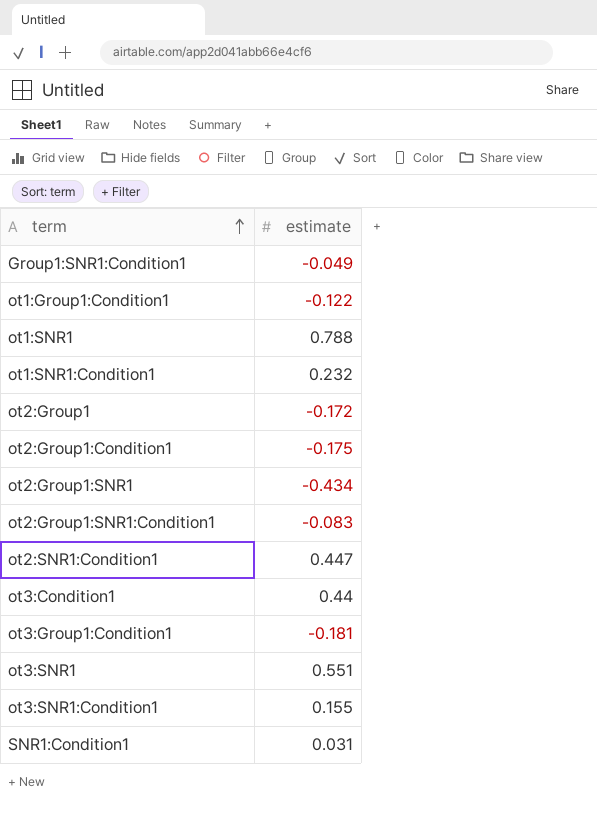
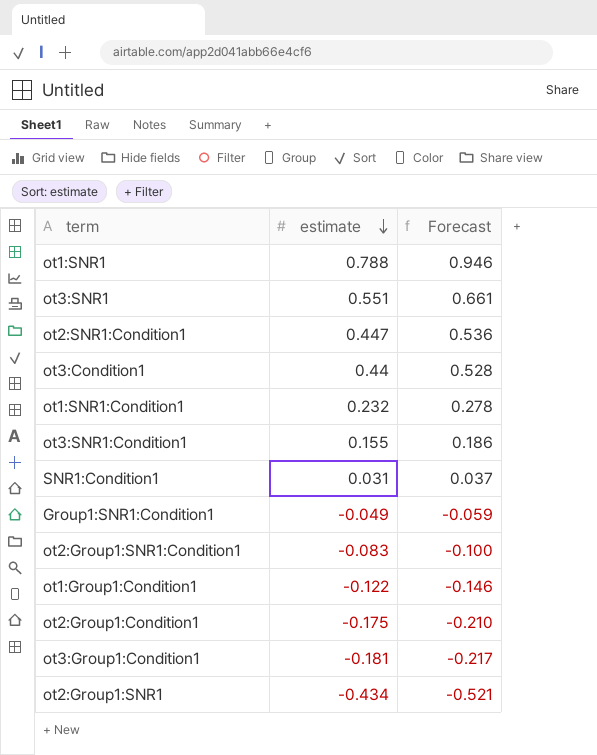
row order: term ascending -> estimate descending
column Forecast | formula: none -> [estimate] * 1.2
row ot2:Group1: -0.172 -> none

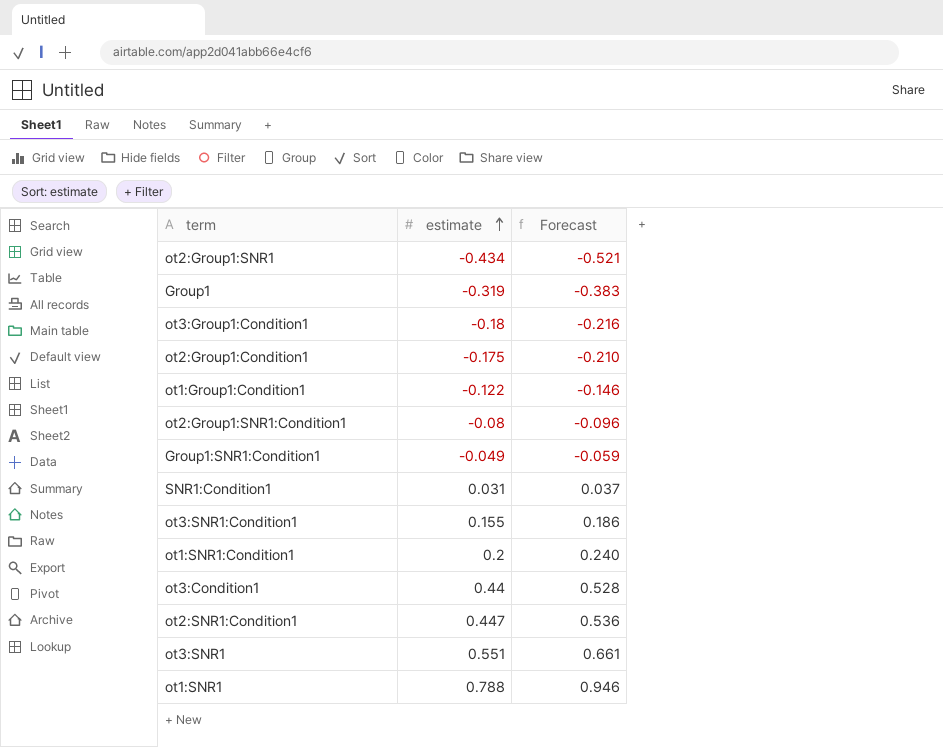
row order: estimate descending -> estimate ascending
row Group1: none -> -0.319 | -0.383
ot3:Group1:Condition1 | estimate: -0.181 -> -0.18
ot3:Group1:Condition1 | Forecast: -0.217 -> -0.216
ot2:Group1:SNR1:Condition1 | estimate: -0.083 -> -0.08
ot2:Group1:SNR1:Condition1 | Forecast: -0.100 -> -0.096
ot1:SNR1:Condition1 | estimate: 0.232 -> 0.2
ot1:SNR1:Condition1 | Forecast: 0.278 -> 0.240

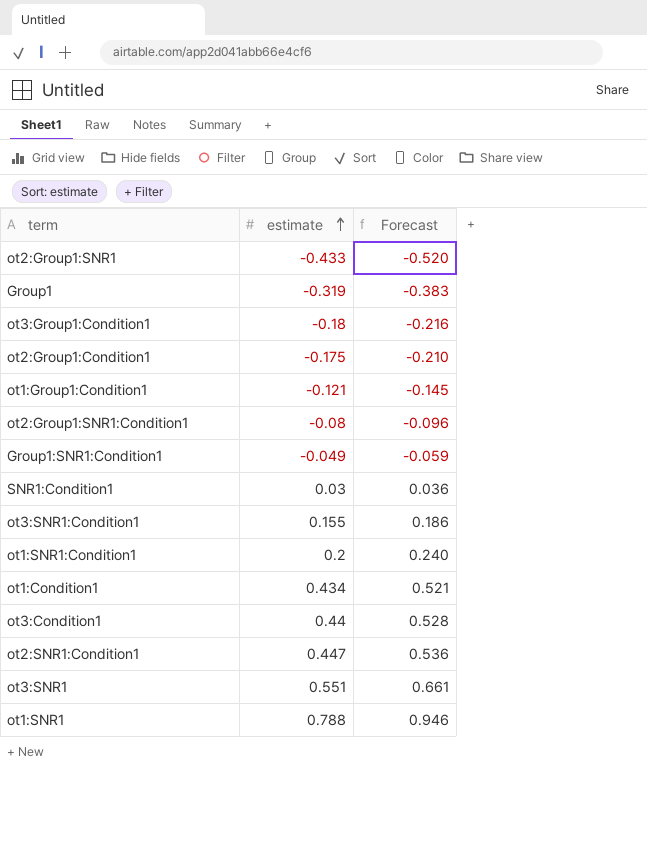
ot2:Group1:SNR1 | estimate: -0.434 -> -0.433
ot2:Group1:SNR1 | Forecast: -0.521 -> -0.520
ot1:Group1:Condition1 | estimate: -0.122 -> -0.121
ot1:Group1:Condition1 | Forecast: -0.146 -> -0.145
SNR1:Condition1 | estimate: 0.031 -> 0.03
SNR1:Condition1 | Forecast: 0.037 -> 0.036
row ot1:Condition1: none -> 0.434 | 0.521

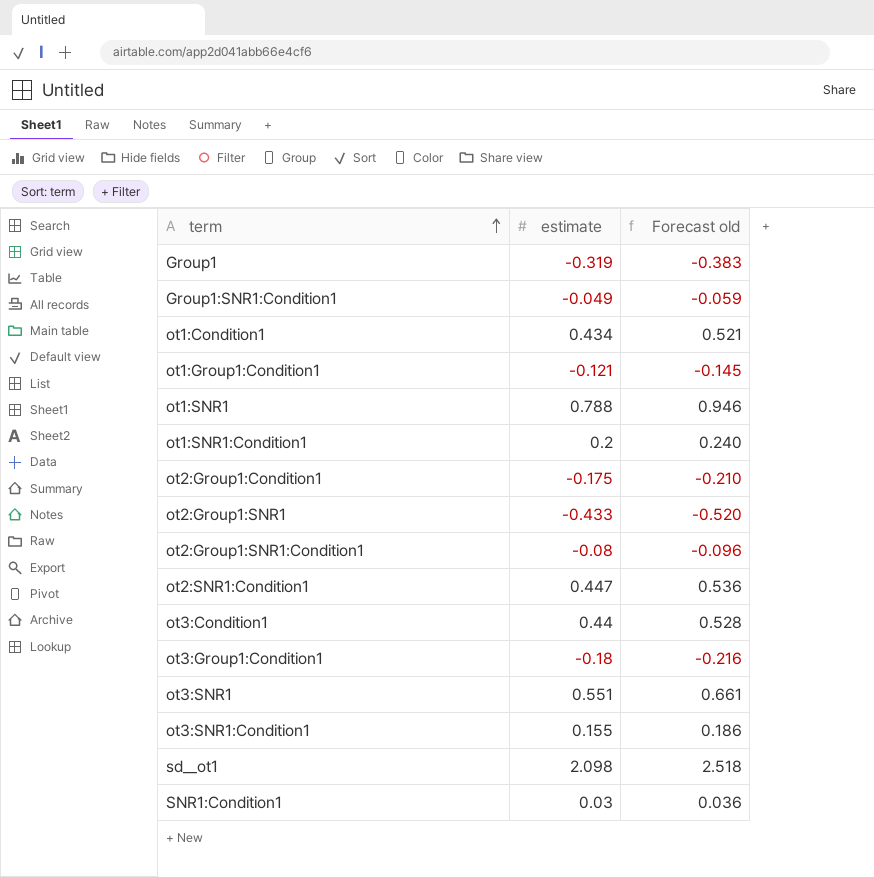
row order: estimate ascending -> term ascending
column name: Forecast -> Forecast old
row sd__ot1: none -> 2.098 | 2.518

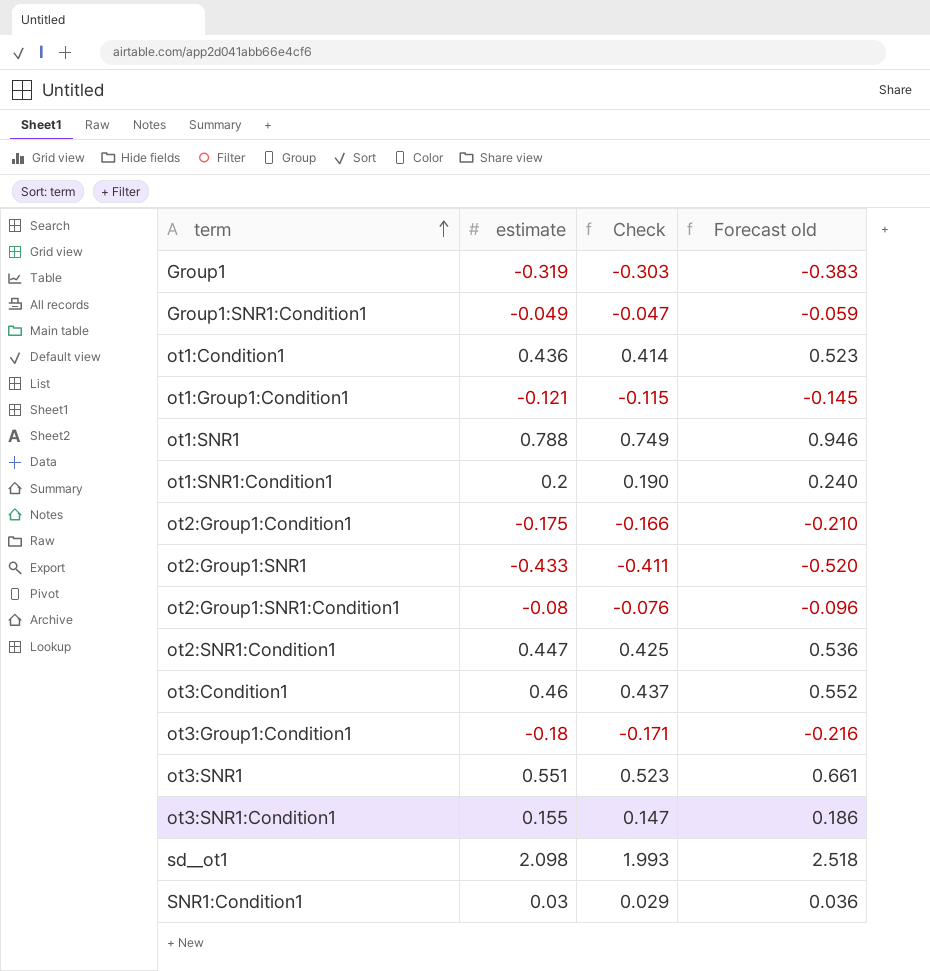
column Check | formula: none -> [estimate] * 0.95
ot1:Condition1 | estimate: 0.434 -> 0.436
ot1:Condition1 | Forecast old: 0.521 -> 0.523
ot3:Condition1 | estimate: 0.44 -> 0.46
ot3:Condition1 | Forecast old: 0.528 -> 0.552

